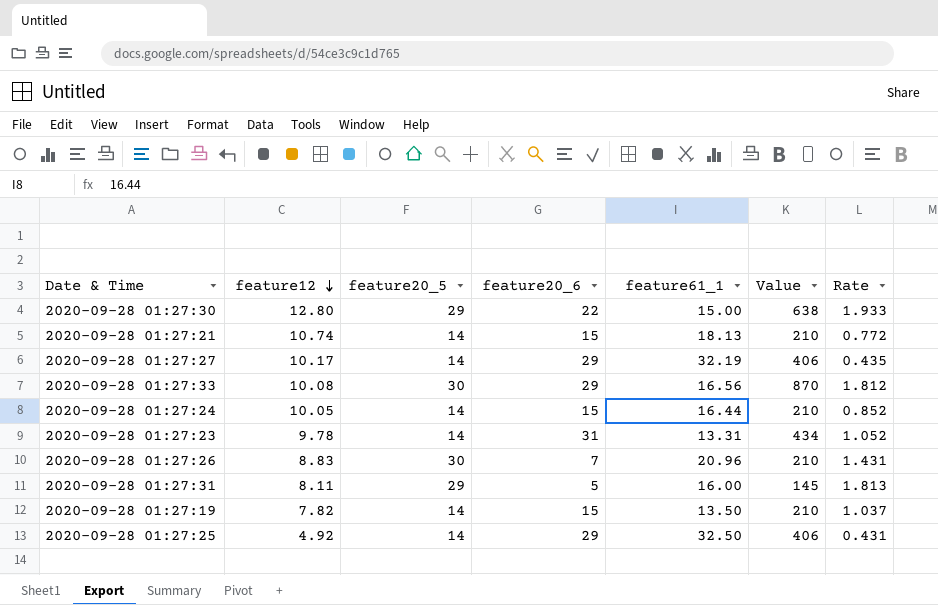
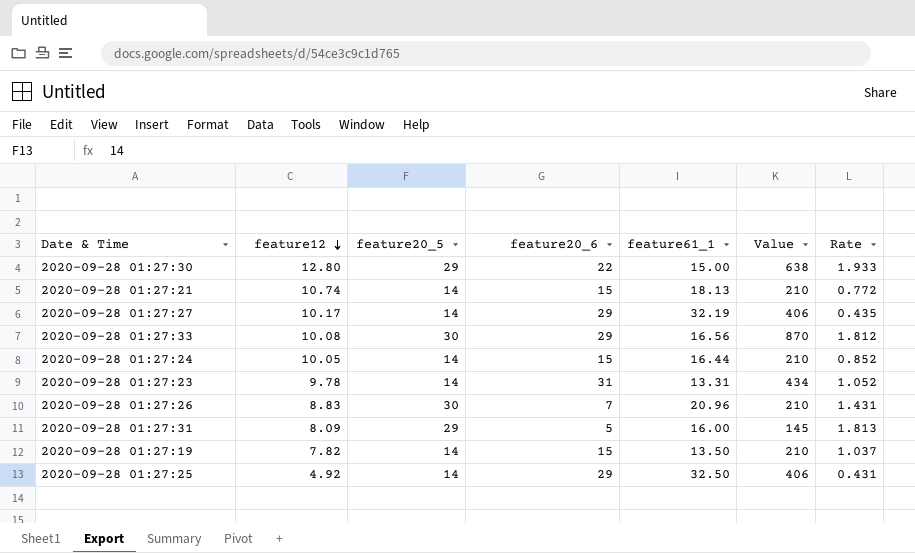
2020-09-28 01:27:31 | feature12: 8.11 -> 8.09

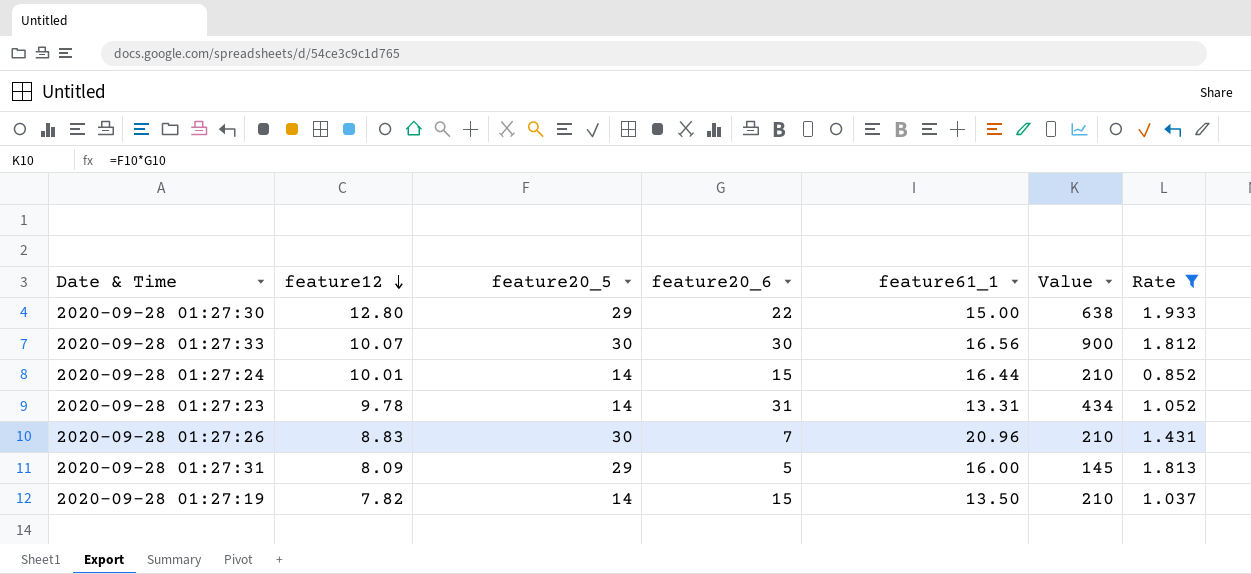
filter: none -> Rate >= 0.852
2020-09-28 01:27:33 | feature12: 10.08 -> 10.07
2020-09-28 01:27:33 | feature20_6: 29 -> 30
2020-09-28 01:27:33 | Value: 870 -> 900
2020-09-28 01:27:24 | feature12: 10.05 -> 10.01

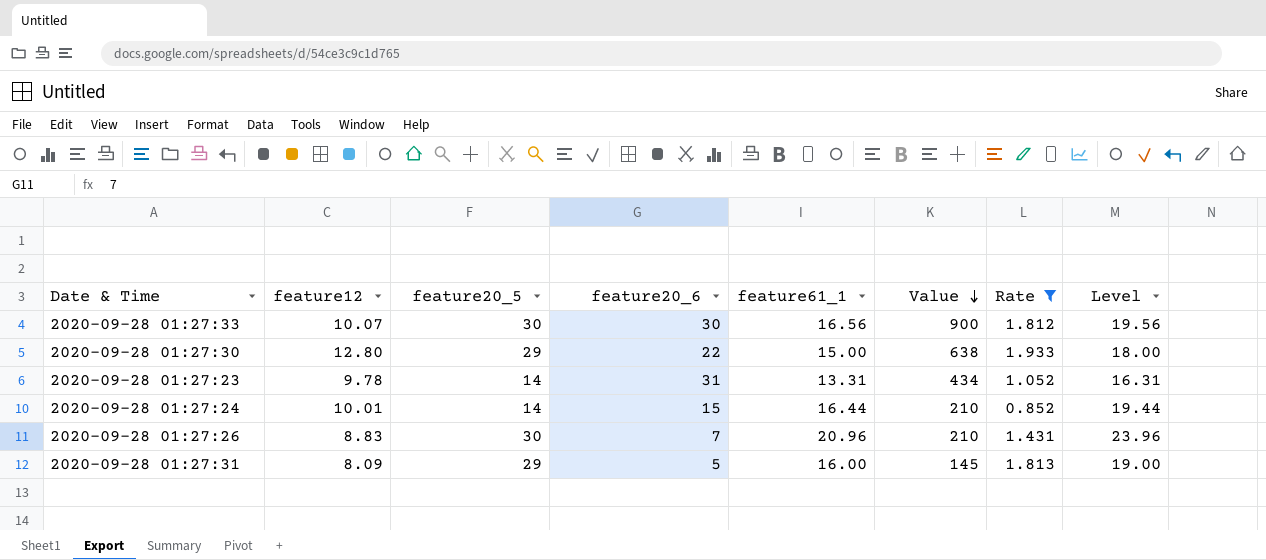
row order: feature12 descending -> Value descending
column Level | formula: none -> [feature61_1] + 3
row 2020-09-28 01:27:19: 7.82 | 14 | 15 | 13.50 | 210 | 1.037 -> none

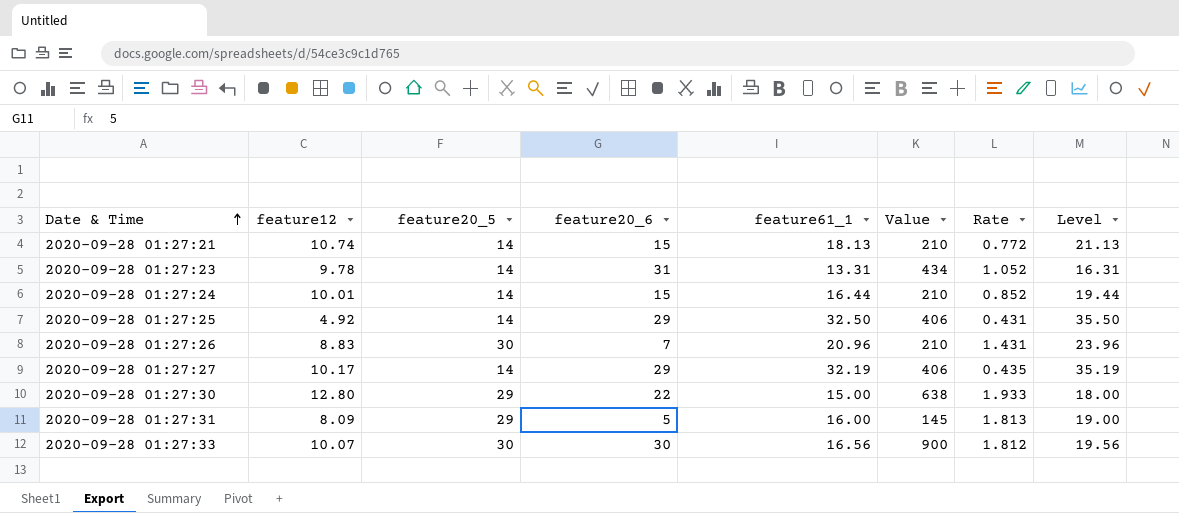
filter: Rate >= 0.852 -> none
row order: Value descending -> Date & Time ascending

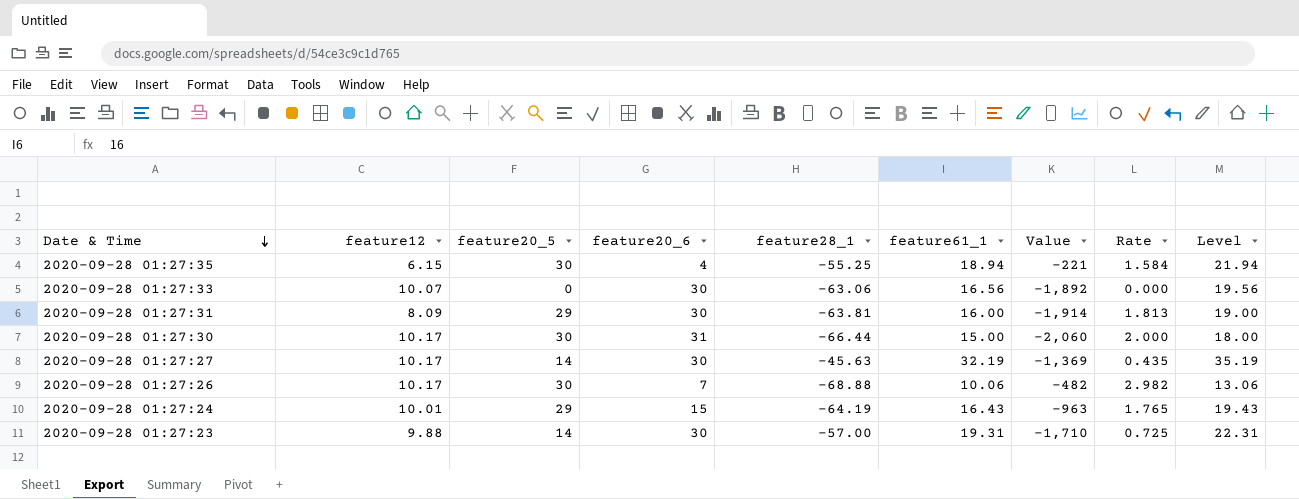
row order: Date & Time ascending -> Date & Time descending
column feature28_1 | position: none -> 5
column Value | formula: [feature20_5] * [feature20_6] -> [feature20_6] * [feature28_1]
row 2020-09-28 01:27:21: 10.74 | 14 | 15 | 18.13 | 210 | 0.772 | 21.13 -> none
row 2020-09-28 01:27:25: 4.92 | 14 | 29 | 32.50 | 406 | 0.431 | 35.50 -> none
row 2020-09-28 01:27:35: none -> 6.15 | 30 | 4 | -55.25 | 18.94 | -221 | 1.584 | 21.94
2020-09-28 01:27:33 | feature20_5: 30 -> 0
2020-09-28 01:27:33 | Rate: 1.812 -> 0.000
2020-09-28 01:27:31 | feature20_6: 5 -> 30
2020-09-28 01:27:30 | feature12: 12.80 -> 10.17
2020-09-28 01:27:30 | feature20_5: 29 -> 30
2020-09-28 01:27:30 | feature20_6: 22 -> 31
2020-09-28 01:27:30 | Rate: 1.933 -> 2.000
2020-09-28 01:27:27 | feature20_6: 29 -> 30
2020-09-28 01:27:26 | feature12: 8.83 -> 10.17
2020-09-28 01:27:26 | feature61_1: 20.96 -> 10.06
2020-09-28 01:27:26 | Rate: 1.431 -> 2.982
2020-09-28 01:27:26 | Level: 23.96 -> 13.06
2020-09-28 01:27:24 | feature20_5: 14 -> 29
2020-09-28 01:27:24 | feature61_1: 16.44 -> 16.43
2020-09-28 01:27:24 | Rate: 0.852 -> 1.765
2020-09-28 01:27:24 | Level: 19.44 -> 19.43
2020-09-28 01:27:23 | feature12: 9.78 -> 9.88
2020-09-28 01:27:23 | feature20_6: 31 -> 30
2020-09-28 01:27:23 | feature61_1: 13.31 -> 19.31
2020-09-28 01:27:23 | Rate: 1.052 -> 0.725
2020-09-28 01:27:23 | Level: 16.31 -> 22.31

